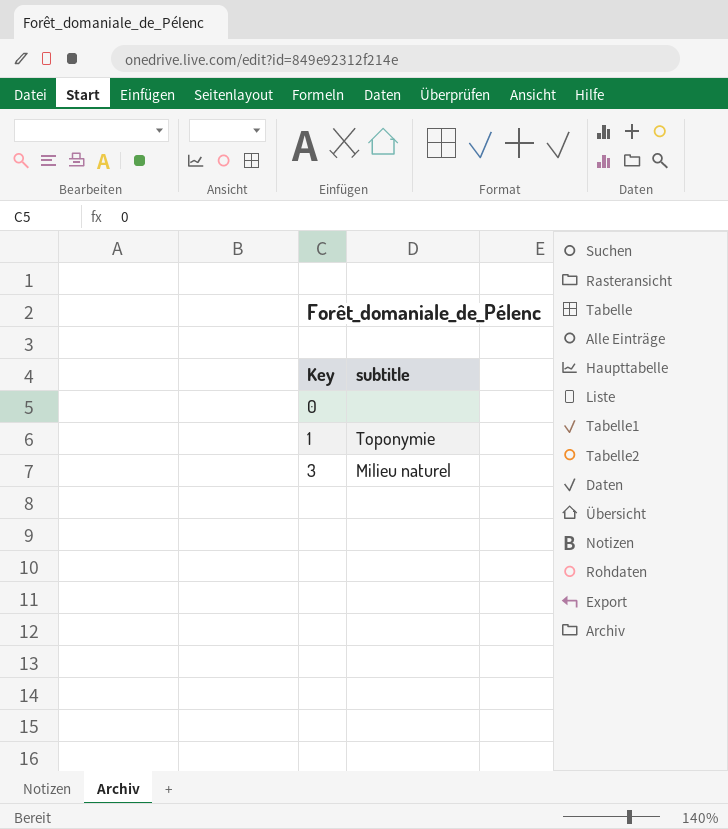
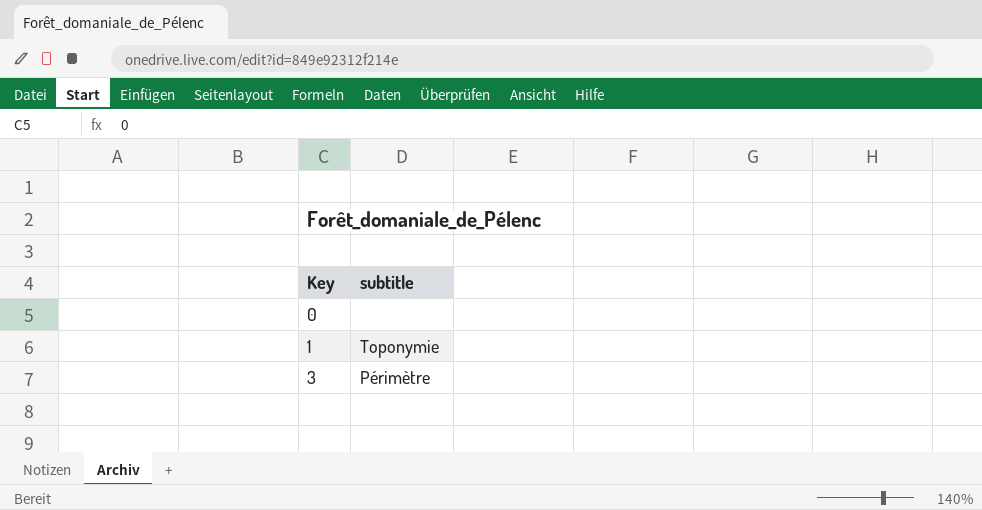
3 | subtitle: Milieu naturel -> Périmètre

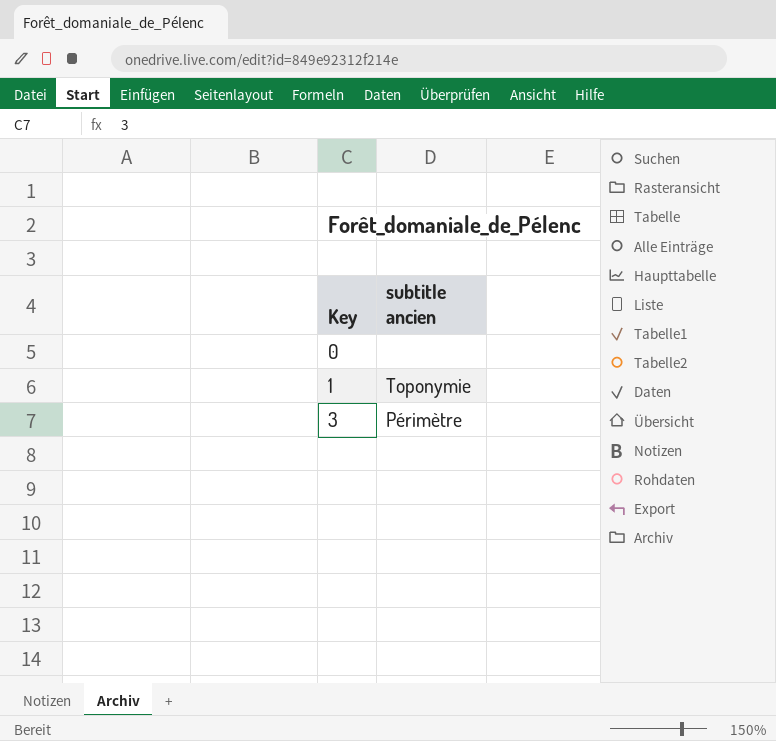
column name: subtitle -> subtitle ancien

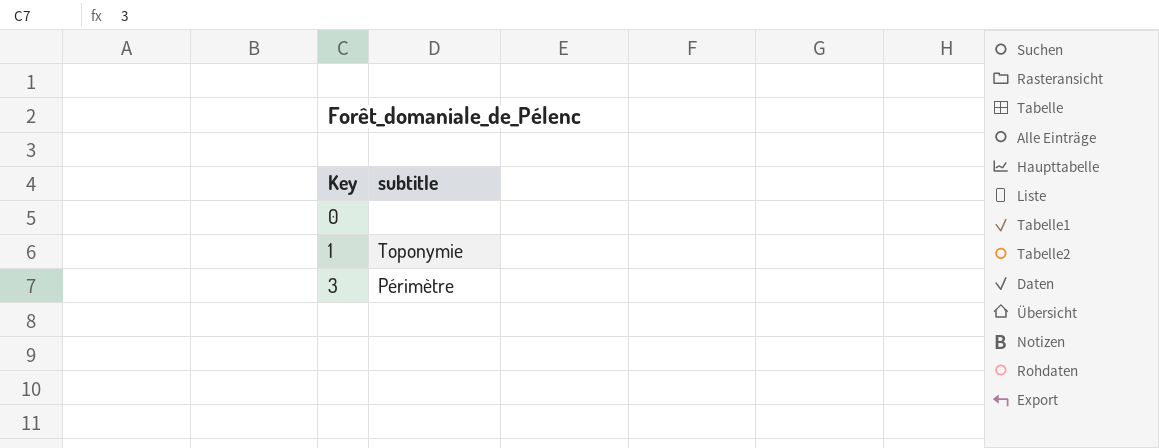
column name: subtitle ancien -> subtitle

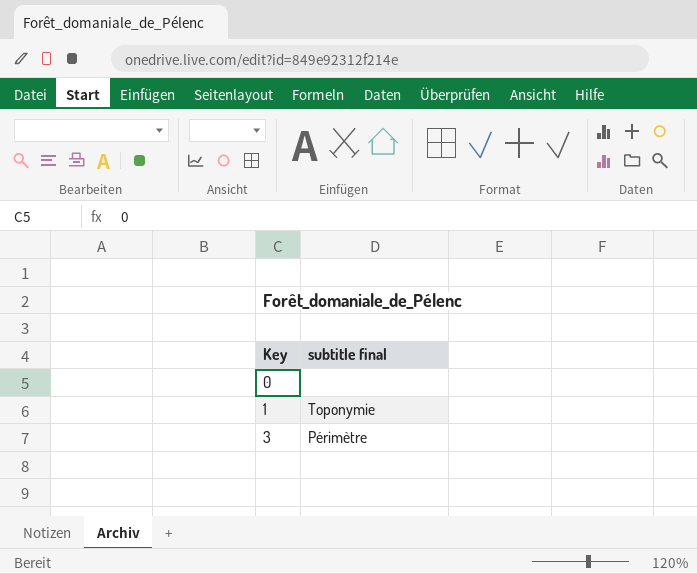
column name: subtitle -> subtitle final

